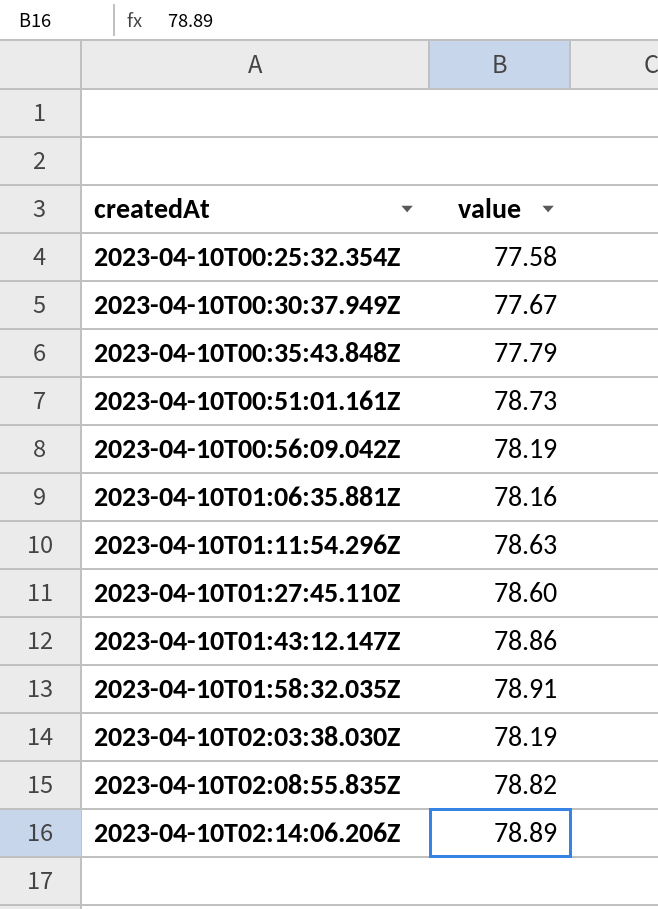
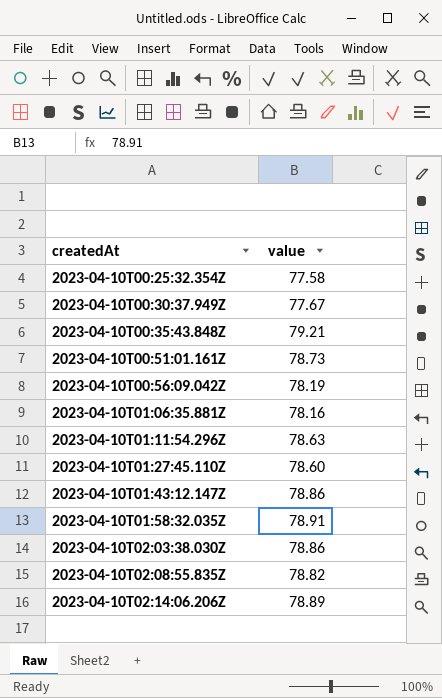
2023-04-10T00:35:43.848Z | value: 77.79 -> 79.21
2023-04-10T02:03:38.030Z | value: 78.19 -> 78.86

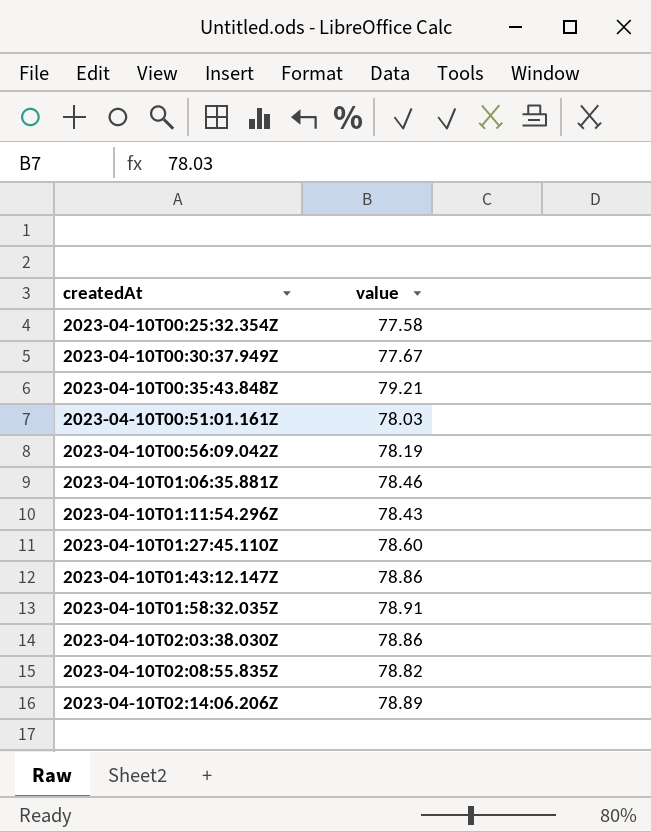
2023-04-10T00:51:01.161Z | value: 78.73 -> 78.03
2023-04-10T01:06:35.881Z | value: 78.16 -> 78.46
2023-04-10T01:11:54.296Z | value: 78.63 -> 78.43

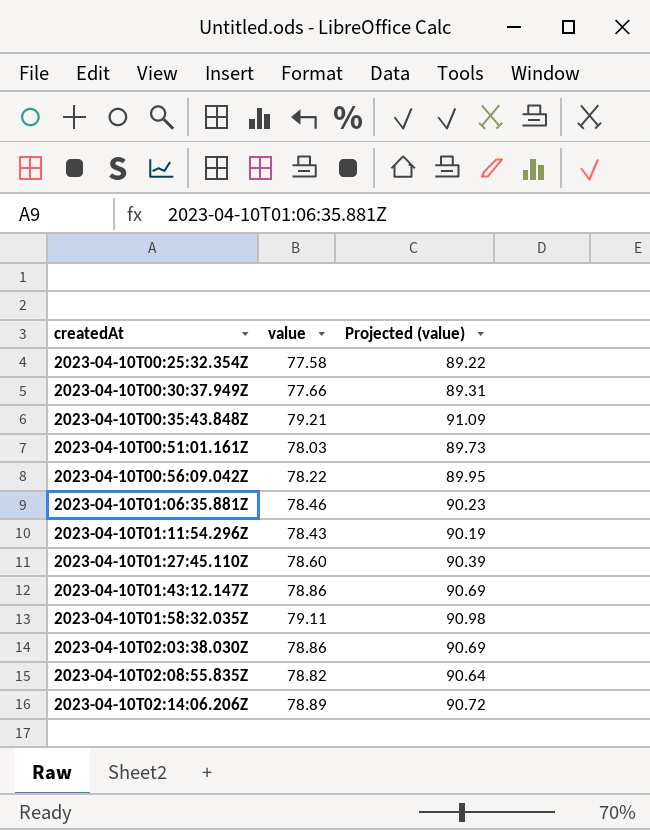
column Projected (value) | formula: none -> [value] * 1.15
2023-04-10T00:30:37.949Z | value: 77.67 -> 77.66
2023-04-10T00:56:09.042Z | value: 78.19 -> 78.22
2023-04-10T01:58:32.035Z | value: 78.91 -> 79.11

